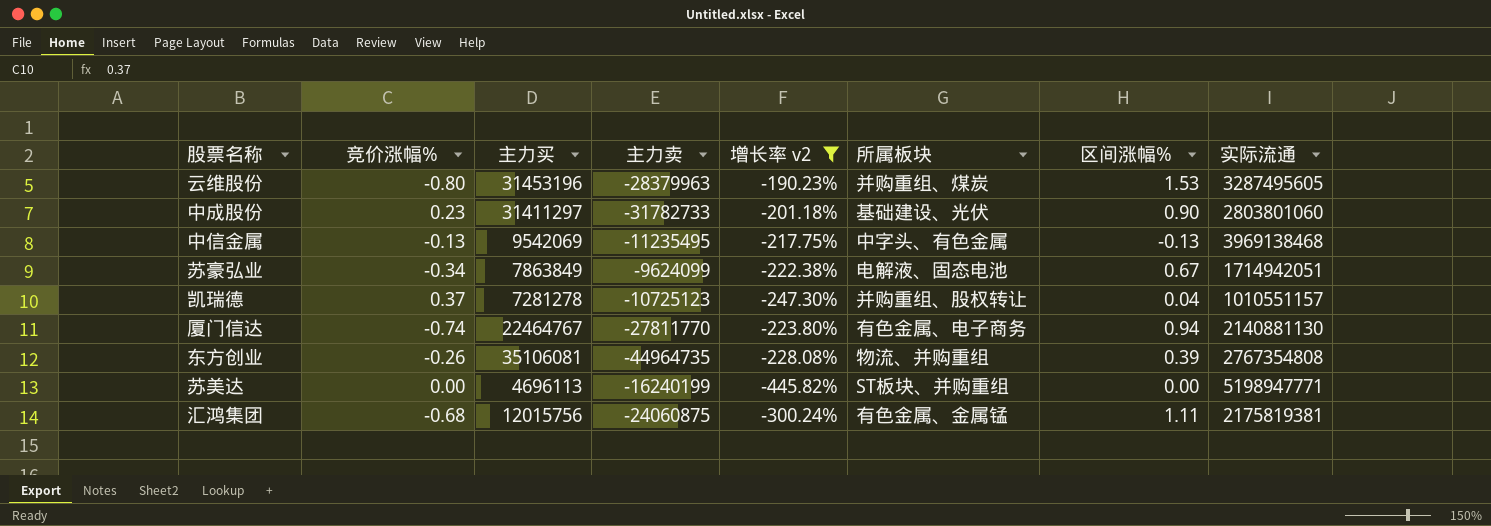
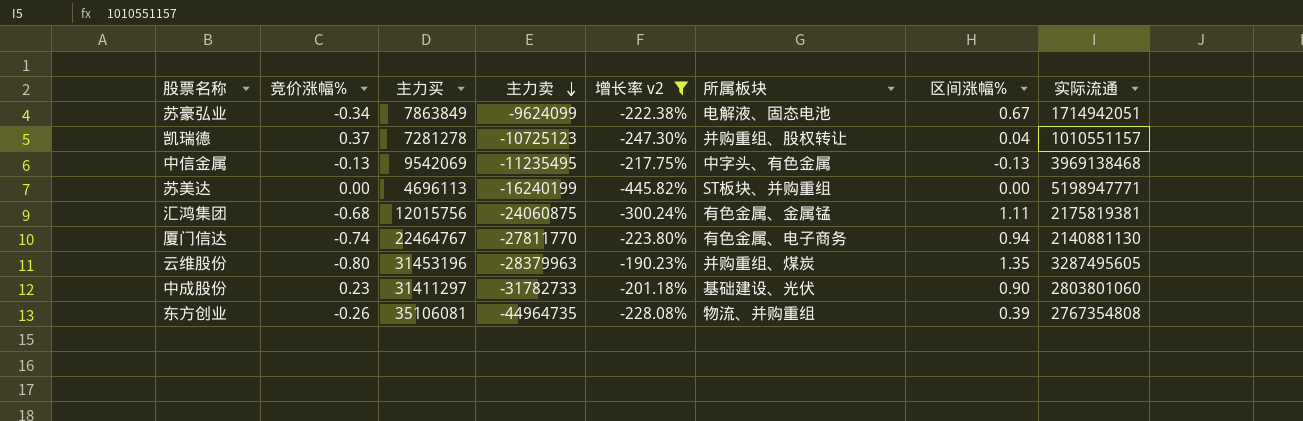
row order: none -> 主力卖 descending
云维股份 | 区间涨幅%: 1.53 -> 1.35

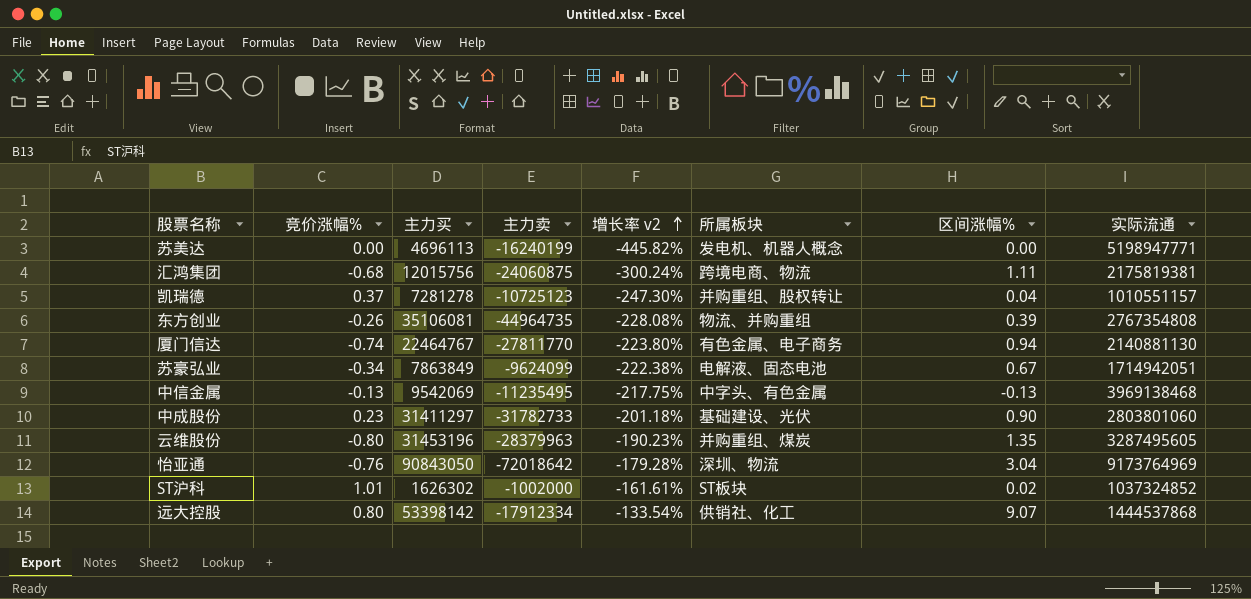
filter: 增长率 v2 <= -190.23% -> none
row order: 主力卖 descending -> 增长率 v2 ascending
苏美达 | 所属板块: ST板块、并购重组 -> 发电机、机器人概念
汇鸿集团 | 所属板块: 有色金属、金属锰 -> 跨境电商、物流

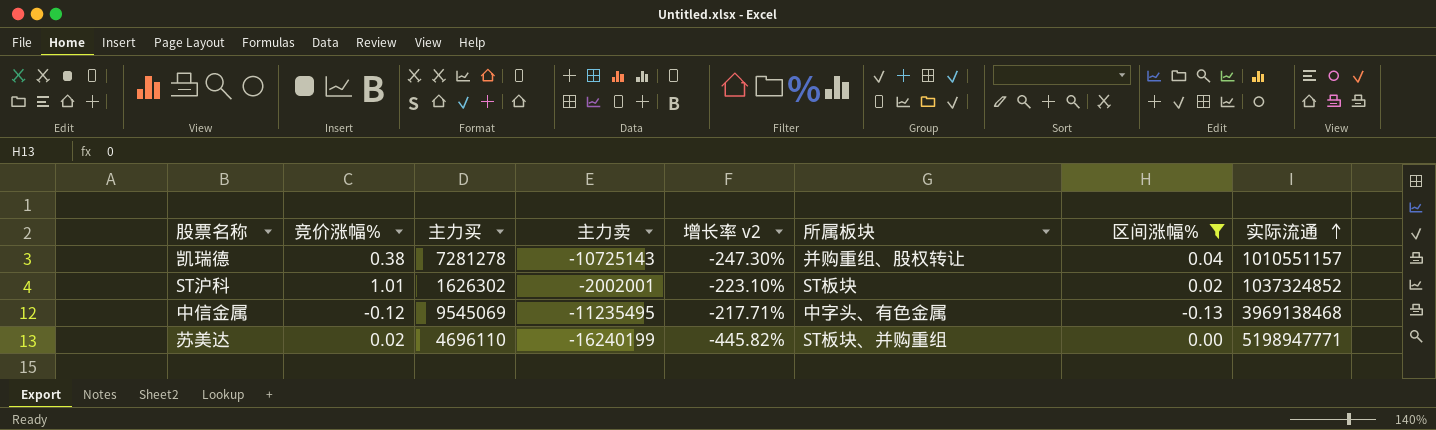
filter: none -> 区间涨幅% <= 0.04
row order: 增长率 v2 ascending -> 实际流通 ascending
凯瑞德 | 竞价涨幅%: 0.37 -> 0.38
凯瑞德 | 主力卖: -10725123 -> -10725143
ST沪科 | 主力卖: -1002000 -> -2002001
ST沪科 | 增长率 v2: -161.61% -> -223.10%
中信金属 | 竞价涨幅%: -0.13 -> -0.12
中信金属 | 主力买: 9542069 -> 9545069
中信金属 | 增长率 v2: -217.75% -> -217.71%
苏美达 | 竞价涨幅%: 0.00 -> 0.02
苏美达 | 主力买: 4696113 -> 4696110
苏美达 | 所属板块: 发电机、机器人概念 -> ST板块、并购重组

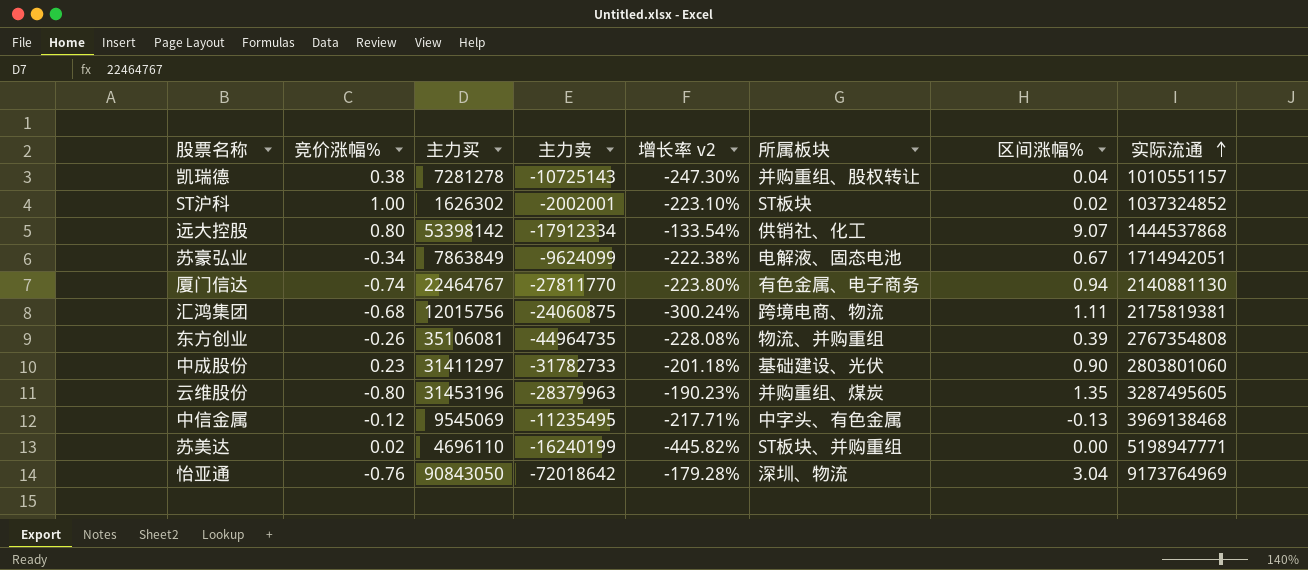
filter: 区间涨幅% <= 0.04 -> none
ST沪科 | 竞价涨幅%: 1.01 -> 1.00

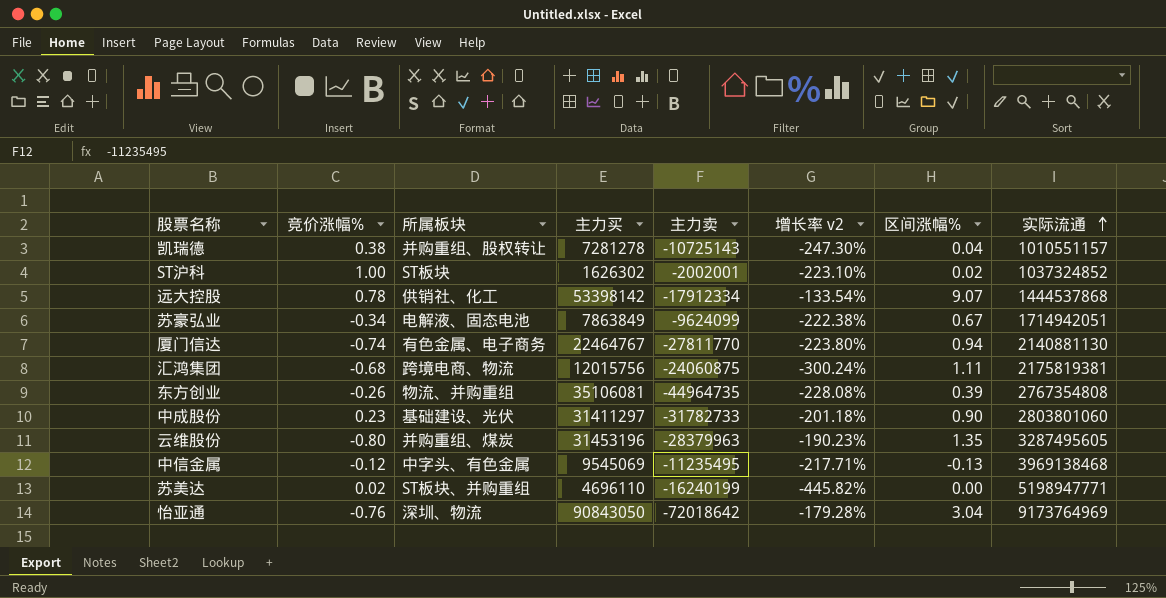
column 所属板块 | position: 6 -> 3
远大控股 | 竞价涨幅%: 0.80 -> 0.78

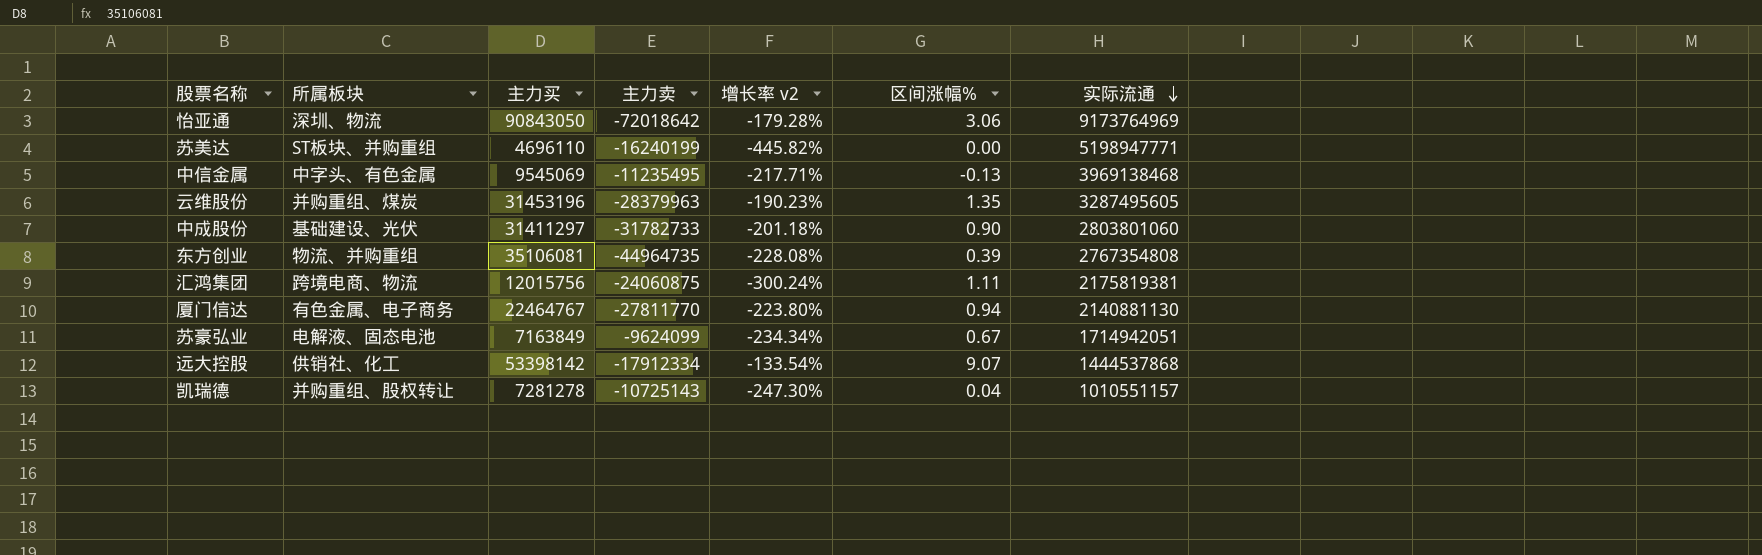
row order: 实际流通 ascending -> 实际流通 descending
column 竞价涨幅% | position: 2 -> none
row ST沪科: 1.00 | ST板块 | 1626302 | -2002001 | -223.10% | 0.02 | 1037324852 -> none
怡亚通 | 区间涨幅%: 3.04 -> 3.06
苏豪弘业 | 主力买: 7863849 -> 7163849
苏豪弘业 | 增长率 v2: -222.38% -> -234.34%

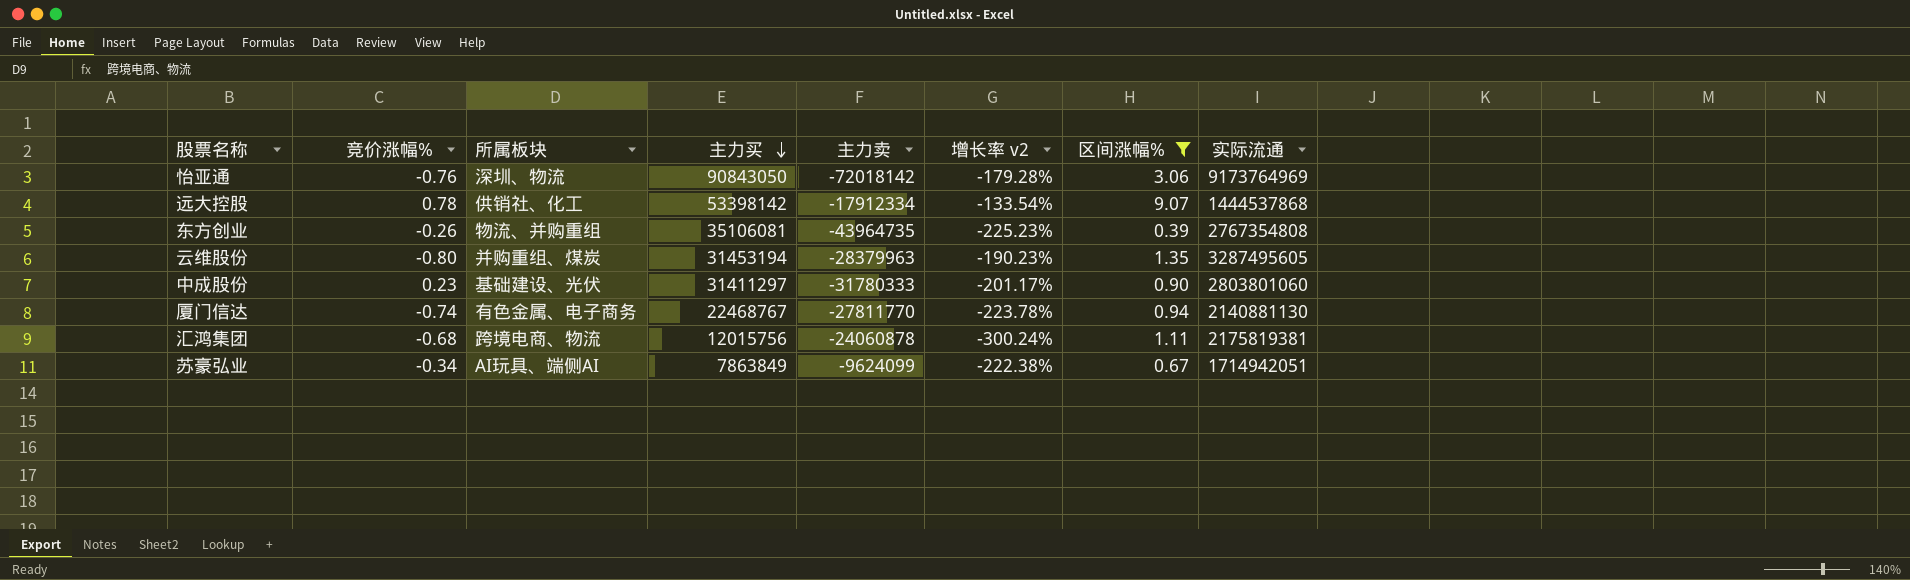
filter: none -> 区间涨幅% >= 0.39
row order: 实际流通 descending -> 主力买 descending
column 竞价涨幅% | position: none -> 2
怡亚通 | 主力卖: -72018642 -> -72018142
东方创业 | 主力卖: -44964735 -> -43964735
东方创业 | 增长率 v2: -228.08% -> -225.23%
云维股份 | 主力买: 31453196 -> 31453194
中成股份 | 主力卖: -31782733 -> -31780333
中成股份 | 增长率 v2: -201.18% -> -201.17%
厦门信达 | 主力买: 22464767 -> 22468767
厦门信达 | 增长率 v2: -223.80% -> -223.78%
汇鸿集团 | 主力卖: -24060875 -> -24060878
苏豪弘业 | 所属板块: 电解液、固态电池 -> AI玩具、端侧AI
苏豪弘业 | 主力买: 7163849 -> 7863849
苏豪弘业 | 增长率 v2: -234.34% -> -222.38%

